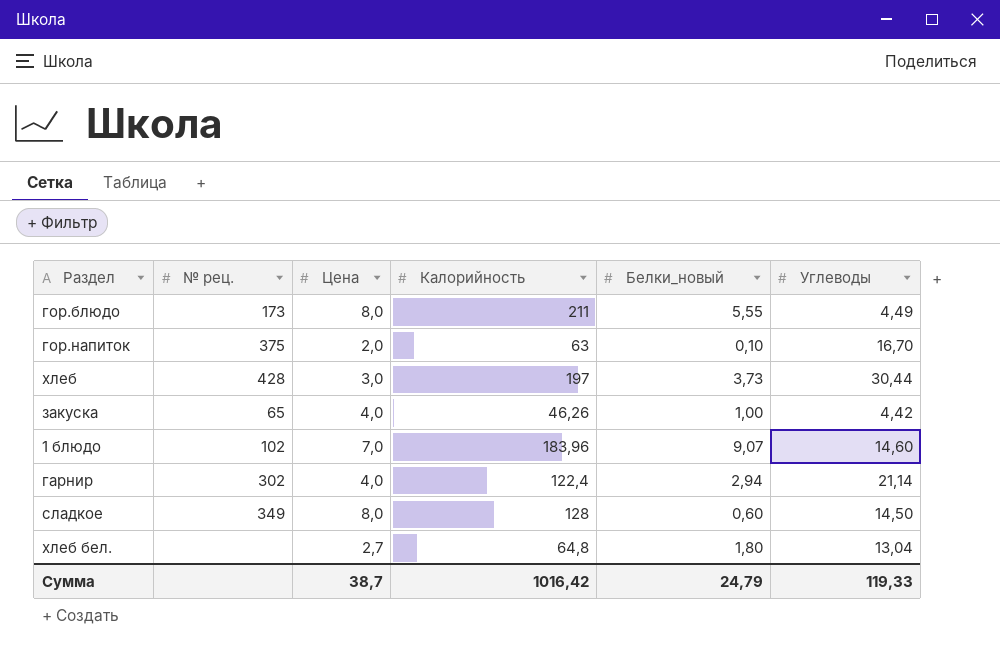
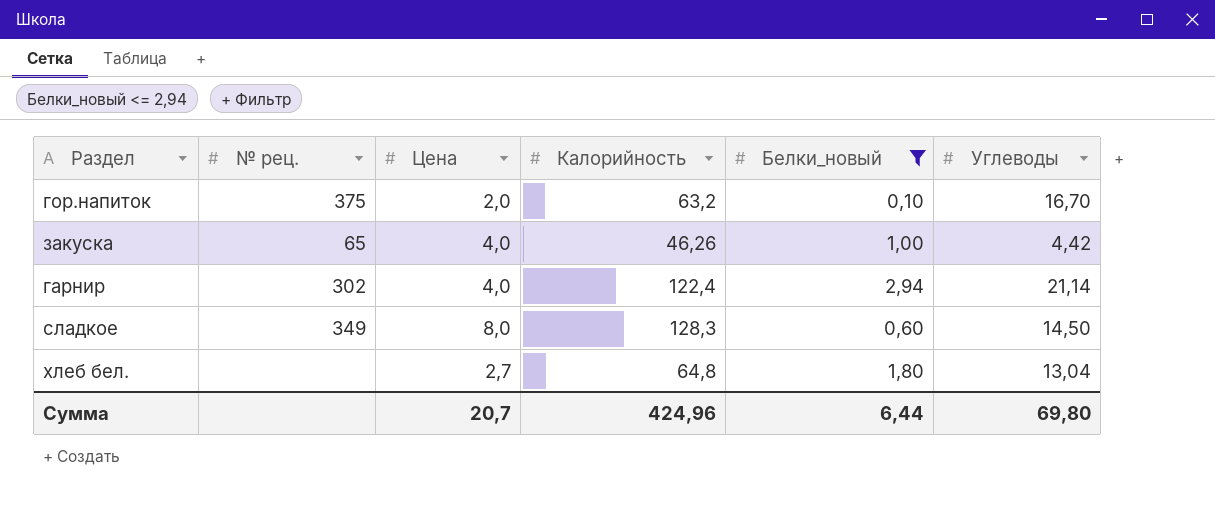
filter: none -> Белки_новый <= 2,94
гор.напиток | Калорийность: 63 -> 63,2
сладкое | Калорийность: 128 -> 128,3
Сумма | Цена: 38,7 -> 20,7
Сумма | Калорийность: 1016,42 -> 424,96
Сумма | Белки_новый: 24,79 -> 6,44
Сумма | Углеводы: 119,33 -> 69,80

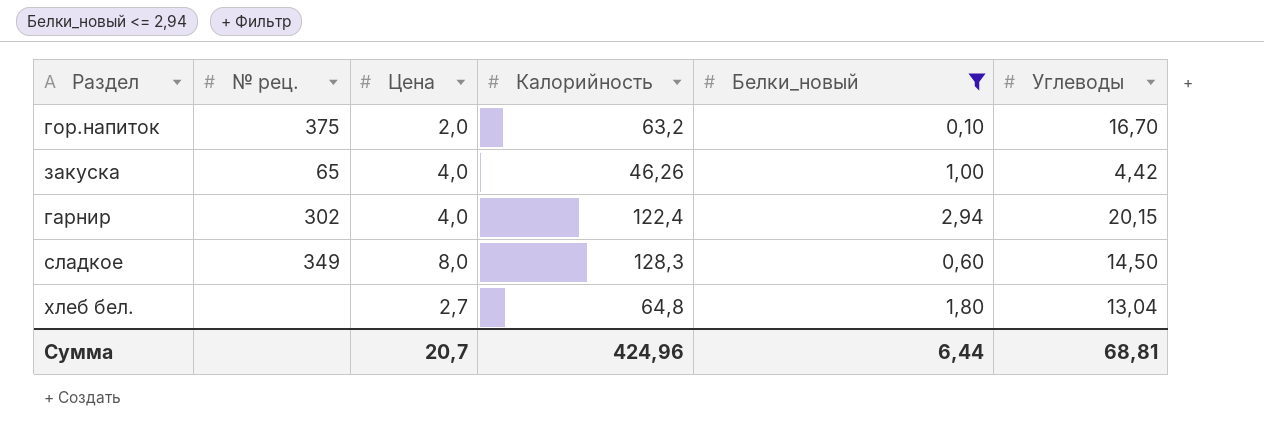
гарнир | Углеводы: 21,14 -> 20,15
Сумма | Углеводы: 69,80 -> 68,81

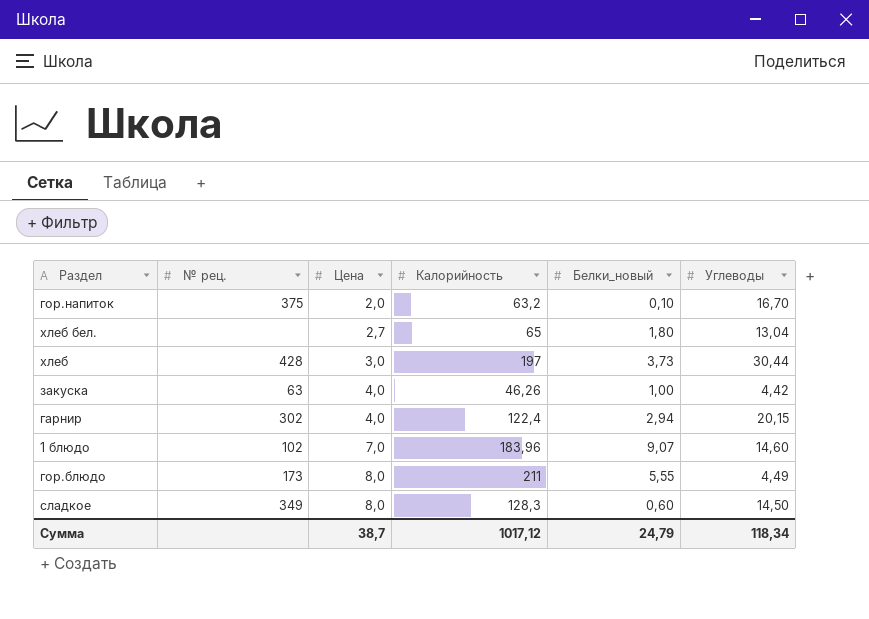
filter: Белки_новый <= 2,94 -> none
row order: none -> Цена ascending
хлеб бел. | Калорийность: 64,8 -> 65
закуска | № рец.: 65 -> 63
Сумма | Цена: 20,7 -> 38,7
Сумма | Калорийность: 424,96 -> 1017,12
Сумма | Белки_новый: 6,44 -> 24,79
Сумма | Углеводы: 68,81 -> 118,34

